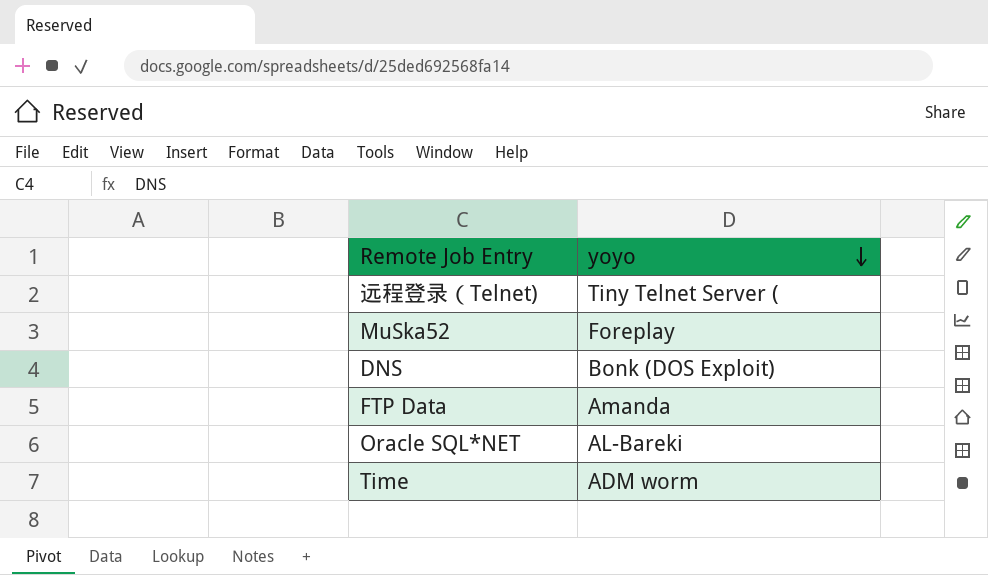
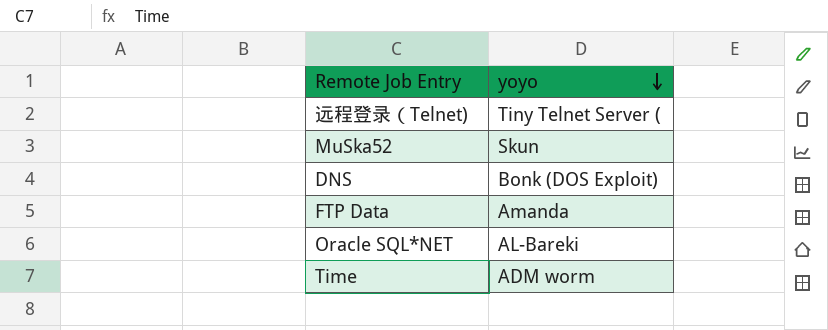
MuSka52 | yoyo: Foreplay -> Skun

